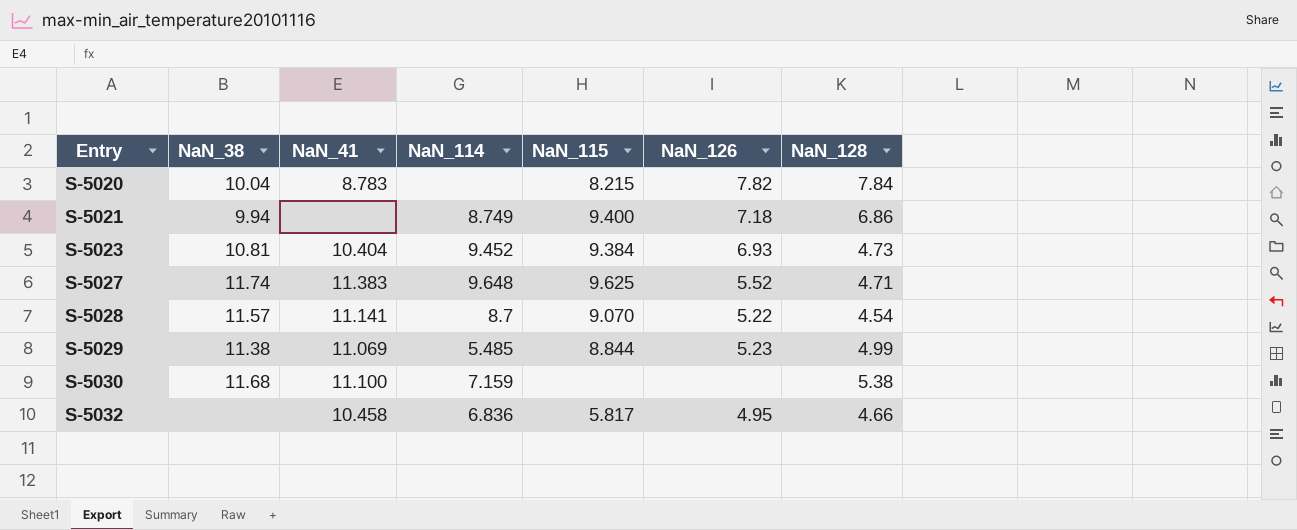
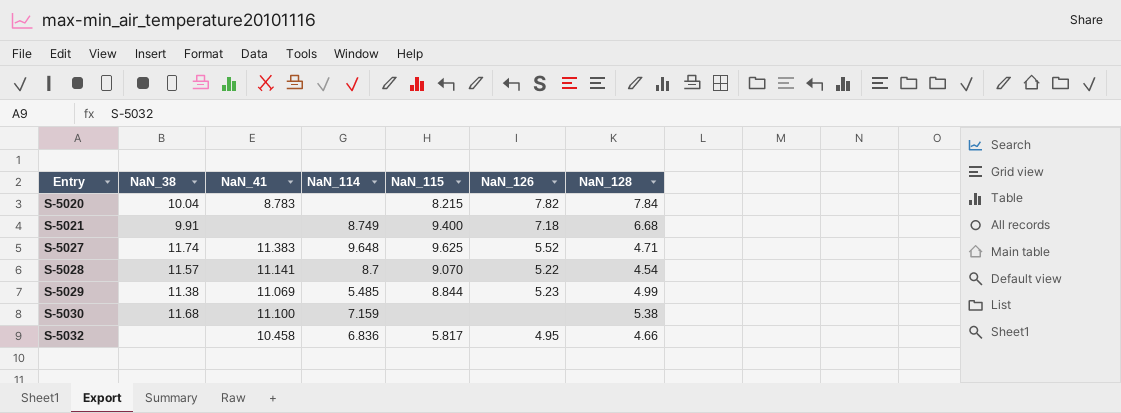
row S-5023: 10.81 | 10.404 | 9.452 | 9.384 | 6.93 | 4.73 -> none
S-5021 | NaN_38: 9.94 -> 9.91
S-5021 | NaN_128: 6.86 -> 6.68

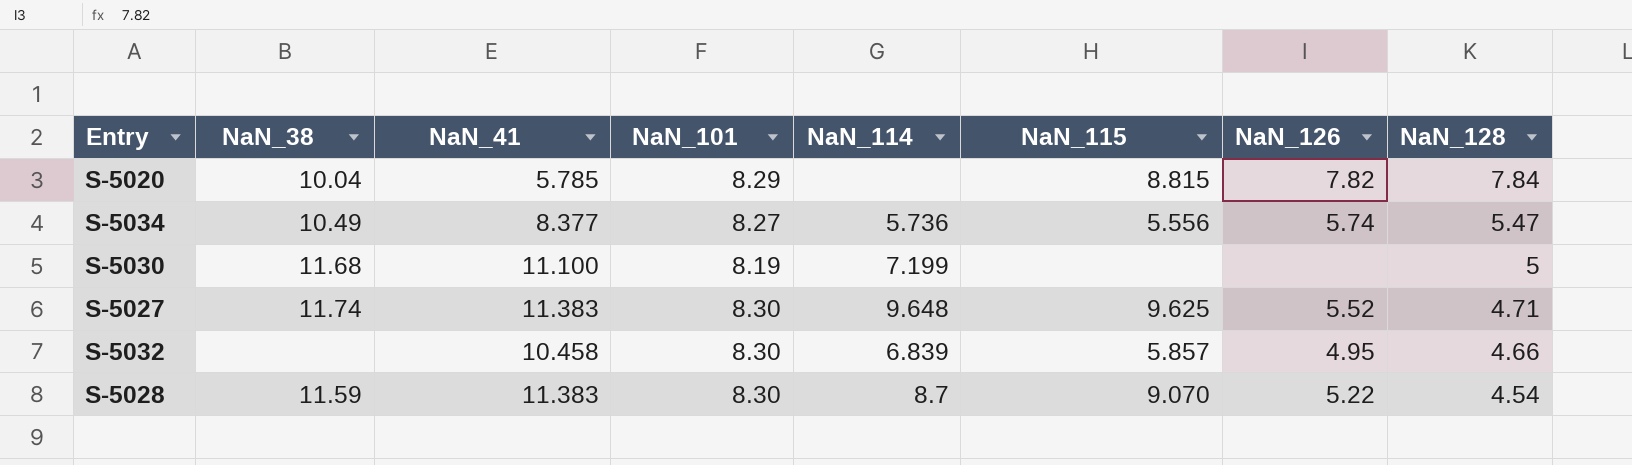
row order: Entry ascending -> NaN_128 descending
column NaN_101 | position: none -> 4
row S-5021: 9.91 | none | 8.749 | 9.400 | 7.18 | 6.68 -> none
row S-5029: 11.38 | 11.069 | 5.485 | 8.844 | 5.23 | 4.99 -> none
S-5020 | NaN_41: 8.783 -> 5.785
S-5020 | NaN_115: 8.215 -> 8.815
row S-5034: none -> 10.49 | 8.377 | 8.27 | 5.736 | 5.556 | 5.74 | 5.47
S-5030 | NaN_114: 7.159 -> 7.199
S-5030 | NaN_128: 5.38 -> 5
S-5032 | NaN_114: 6.836 -> 6.839
S-5032 | NaN_115: 5.817 -> 5.857
S-5028 | NaN_38: 11.57 -> 11.59
S-5028 | NaN_41: 11.141 -> 11.383

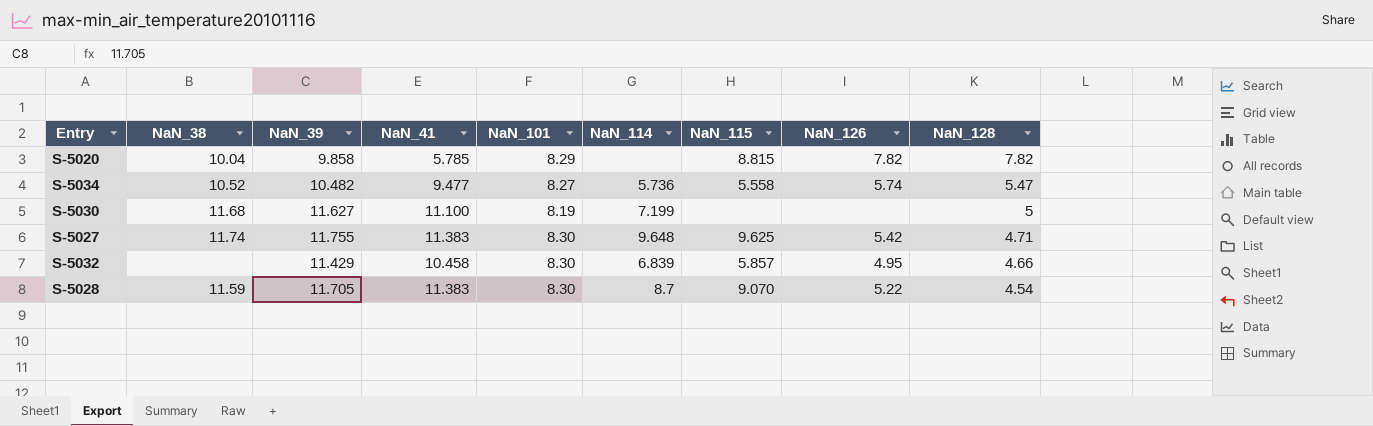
column NaN_39 | position: none -> 3
S-5020 | NaN_128: 7.84 -> 7.82
S-5034 | NaN_38: 10.49 -> 10.52
S-5034 | NaN_41: 8.377 -> 9.477
S-5034 | NaN_115: 5.556 -> 5.558
S-5027 | NaN_126: 5.52 -> 5.42

